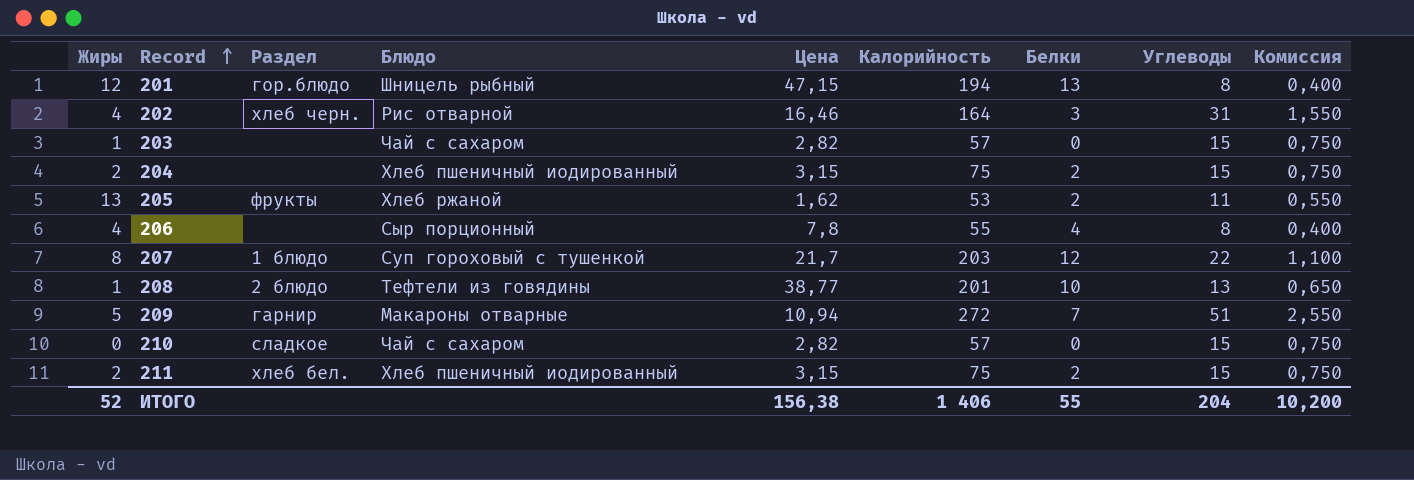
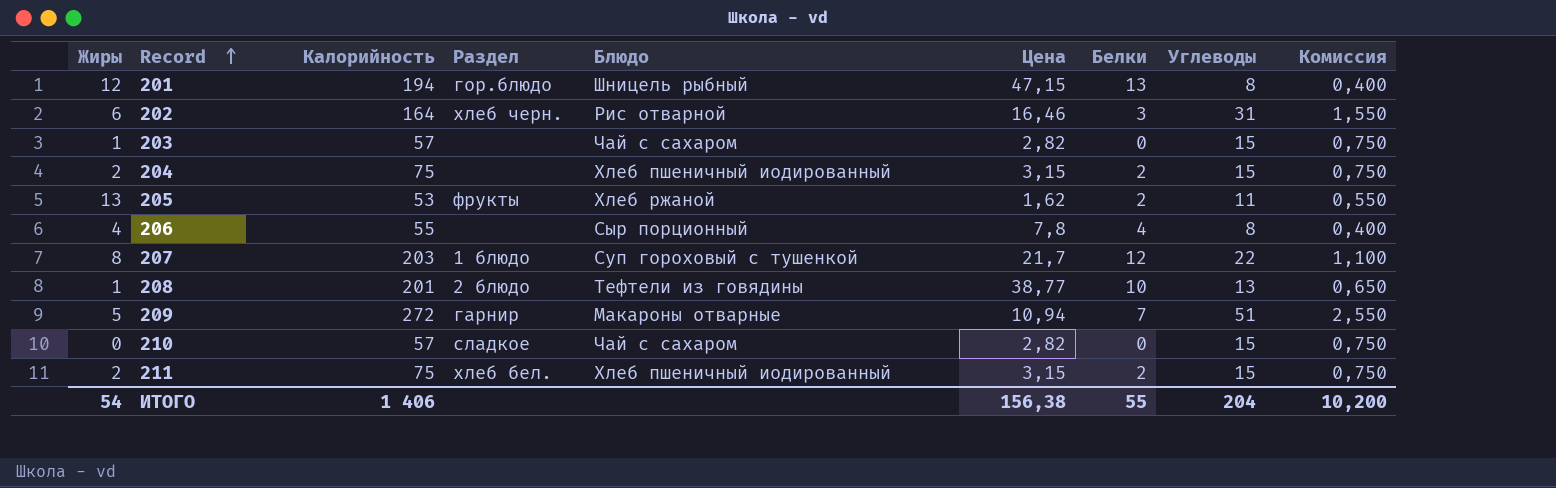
column Калорийность | position: 6 -> 3
202 | Жиры: 4 -> 6
ИТОГО | Жиры: 52 -> 54

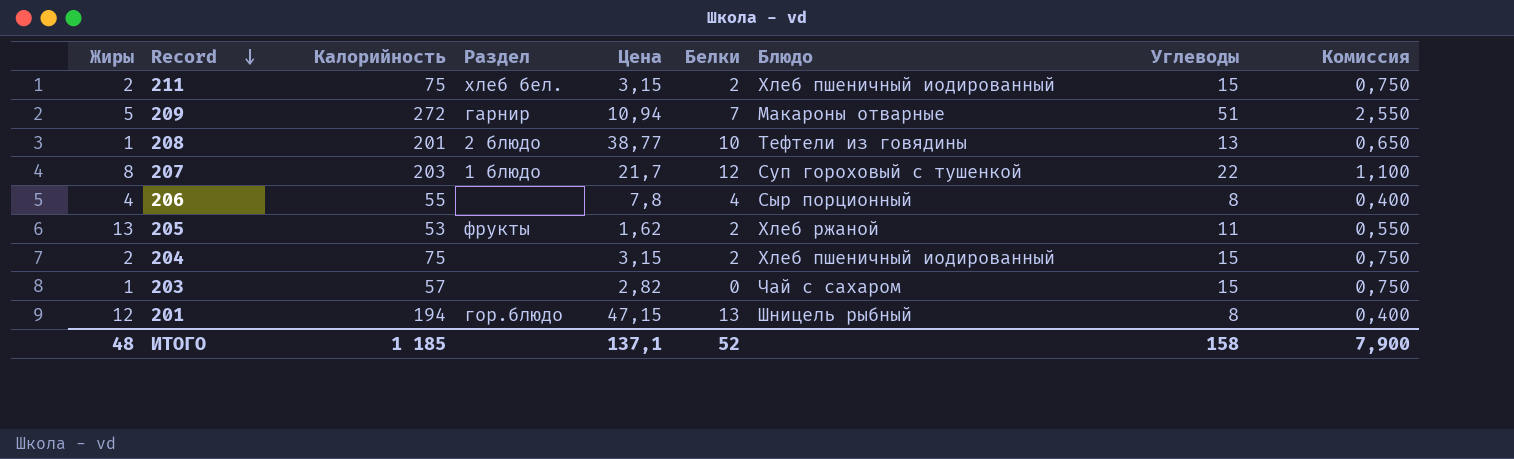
row order: Record ascending -> Record descending
column Блюдо | position: 5 -> 7
row 202: 6 | 164 | хлеб черн. | Рис отварной | 16,46 | 3 | 31 | 1,550 -> none
row 210: 0 | 57 | сладкое | Чай с сахаром | 2,82 | 0 | 15 | 0,750 -> none
ИТОГО | Жиры: 54 -> 48
ИТОГО | Калорийность: 1 406 -> 1 185
ИТОГО | Цена: 156,38 -> 137,1
ИТОГО | Белки: 55 -> 52
ИТОГО | Углеводы: 204 -> 158
ИТОГО | Комиссия: 10,200 -> 7,900

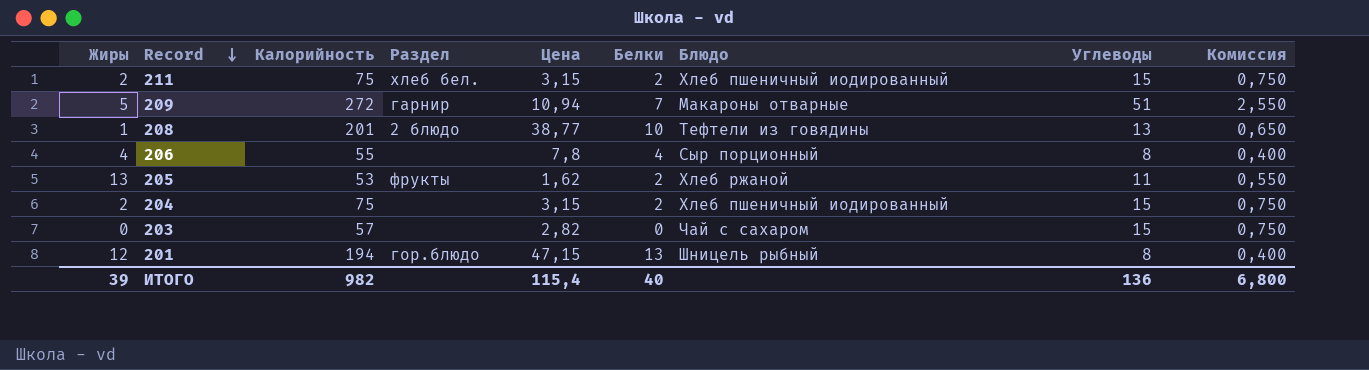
row 207: 8 | 203 | 1 блюдо | 21,7 | 12 | Суп гороховый с тушенкой | 22 | 1,100 -> none
203 | Жиры: 1 -> 0
ИТОГО | Жиры: 48 -> 39
ИТОГО | Калорийность: 1 185 -> 982
ИТОГО | Цена: 137,1 -> 115,4
ИТОГО | Белки: 52 -> 40
ИТОГО | Углеводы: 158 -> 136
ИТОГО | Комиссия: 7,900 -> 6,800

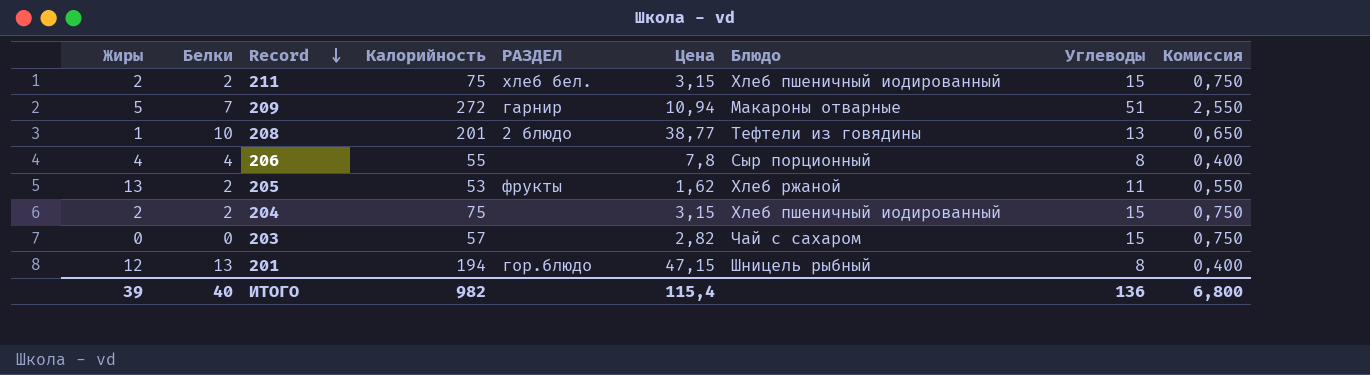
column Белки | position: 6 -> 2
column name: Раздел -> РАЗДЕЛ

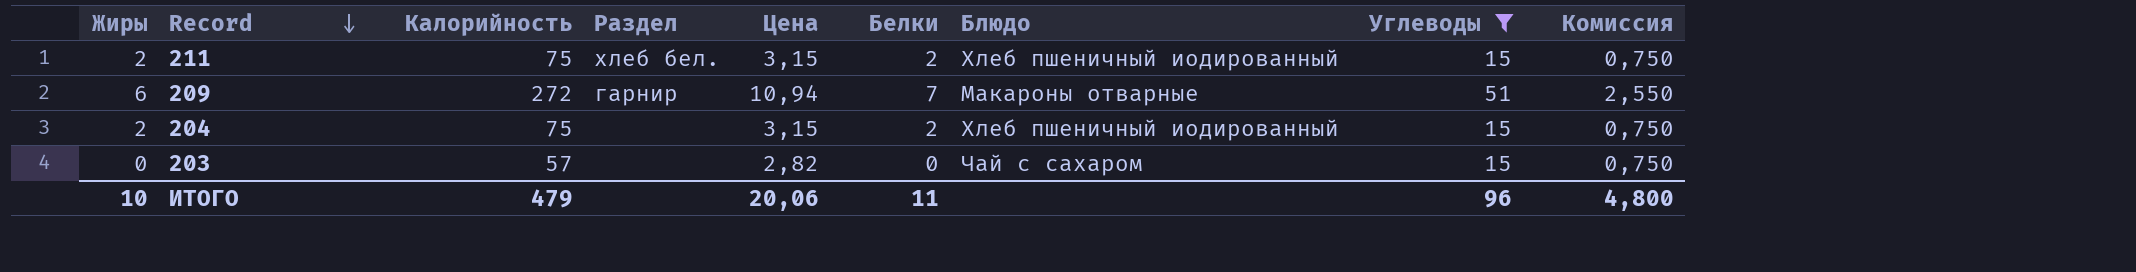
filter: none -> Углеводы >= 15
column name: РАЗДЕЛ -> Раздел
column Белки | position: 2 -> 6
209 | Жиры: 5 -> 6
ИТОГО | Жиры: 39 -> 10
ИТОГО | Калорийность: 982 -> 479
ИТОГО | Цена: 115,4 -> 20,06
ИТОГО | Белки: 40 -> 11
ИТОГО | Углеводы: 136 -> 96
ИТОГО | Комиссия: 6,800 -> 4,800

